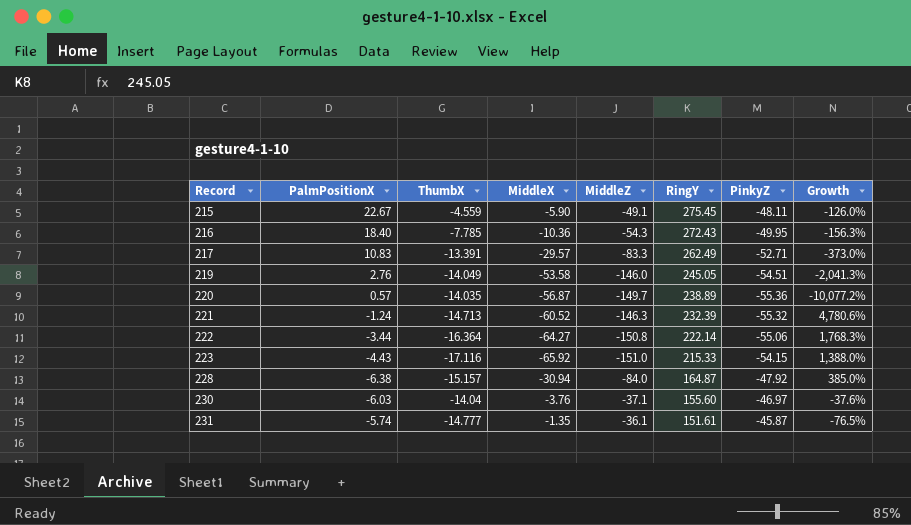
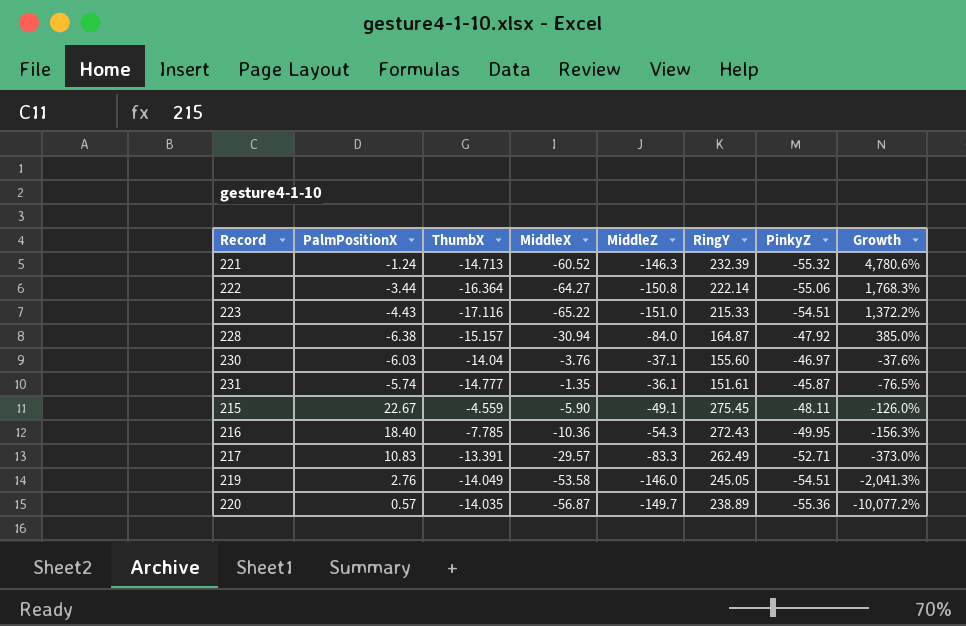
row order: Record ascending -> Growth descending
223 | MiddleX: -65.92 -> -65.22
223 | PinkyZ: -54.15 -> -54.51
223 | Growth: 1,388.0% -> 1,372.2%

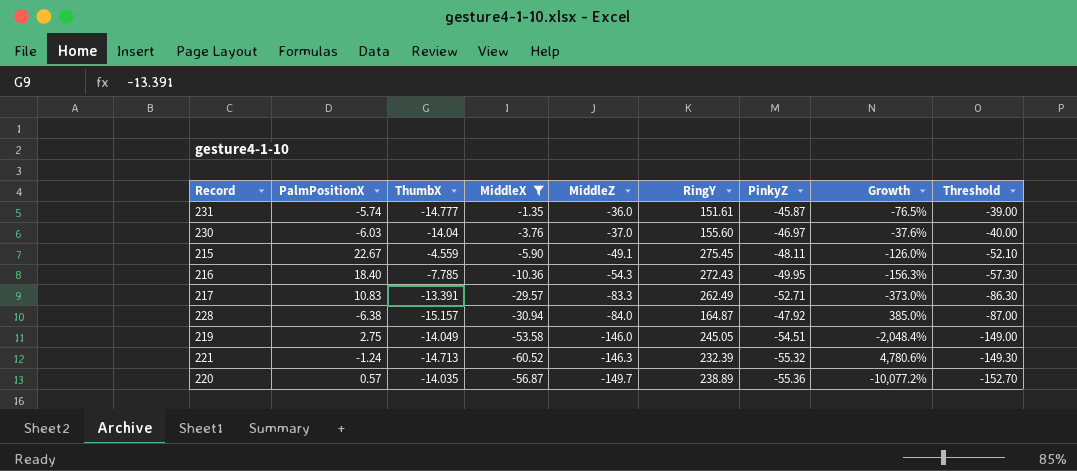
filter: none -> MiddleX >= -60.52
row order: Growth descending -> MiddleZ descending
column Threshold | formula: none -> [MiddleZ] - 3
231 | MiddleZ: -36.1 -> -36.0
230 | MiddleZ: -37.1 -> -37.0
219 | PalmPositionX: 2.76 -> 2.75
219 | Growth: -2,041.3% -> -2,048.4%

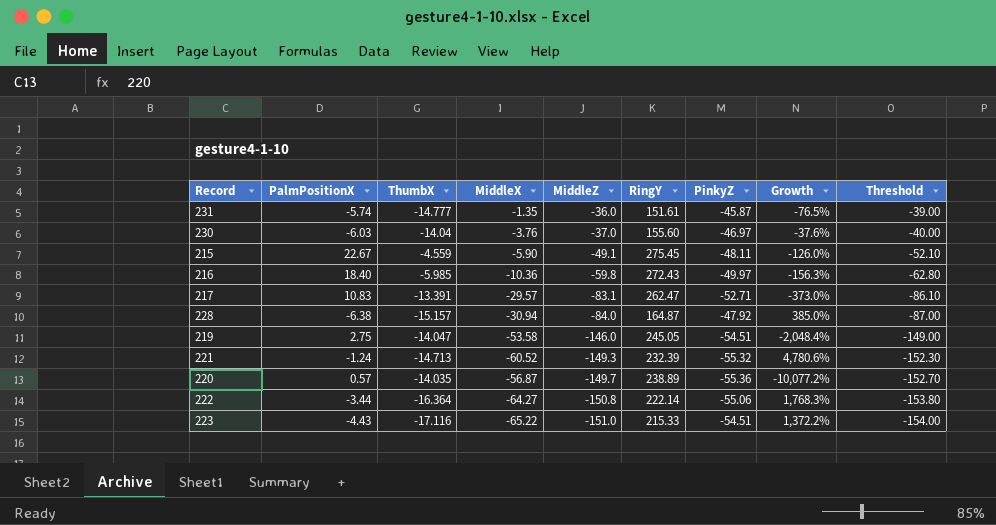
filter: MiddleX >= -60.52 -> none
216 | ThumbX: -7.785 -> -5.985
216 | MiddleZ: -54.3 -> -59.8
216 | PinkyZ: -49.95 -> -49.97
216 | Threshold: -57.30 -> -62.80
217 | MiddleZ: -83.3 -> -83.1
217 | RingY: 262.49 -> 262.47
217 | Threshold: -86.30 -> -86.10
219 | ThumbX: -14.049 -> -14.047
221 | MiddleZ: -146.3 -> -149.3
221 | Threshold: -149.30 -> -152.30

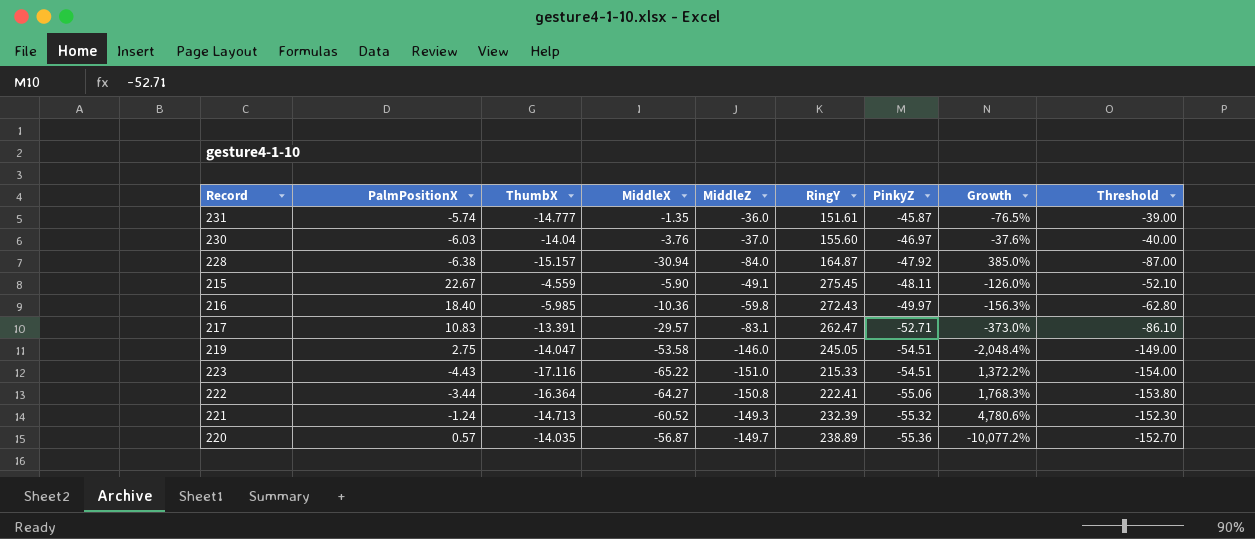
row order: MiddleZ descending -> PinkyZ descending
222 | RingY: 222.14 -> 222.41

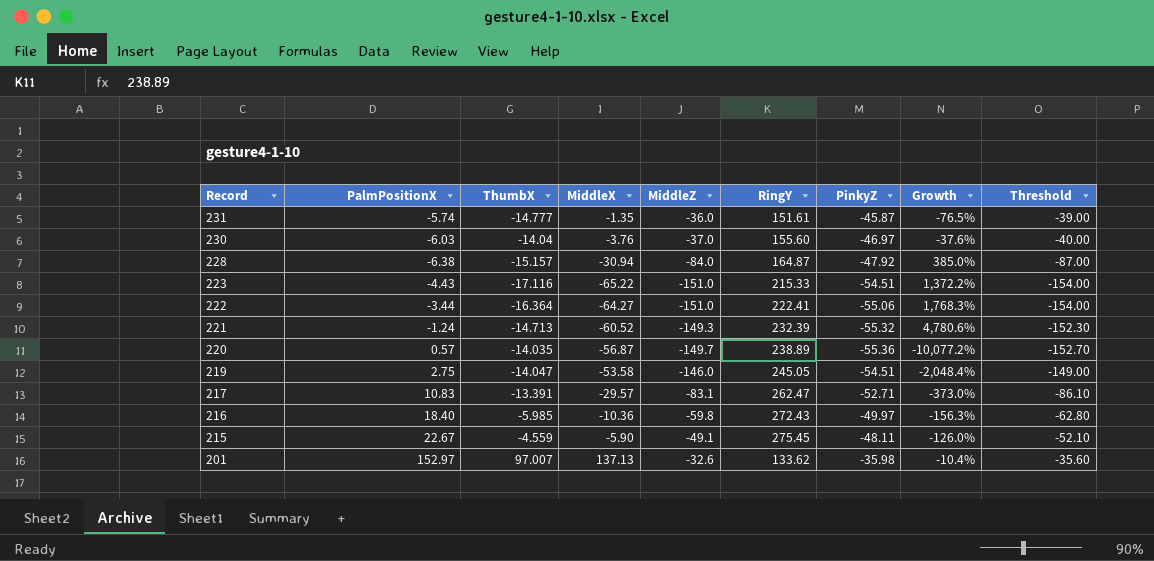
row order: PinkyZ descending -> Record descending
222 | MiddleZ: -150.8 -> -151.0
222 | Threshold: -153.80 -> -154.00
row 201: none -> 152.97 | 97.007 | 137.13 | -32.6 | 133.62 | -35.98 | -10.4% | -35.60

